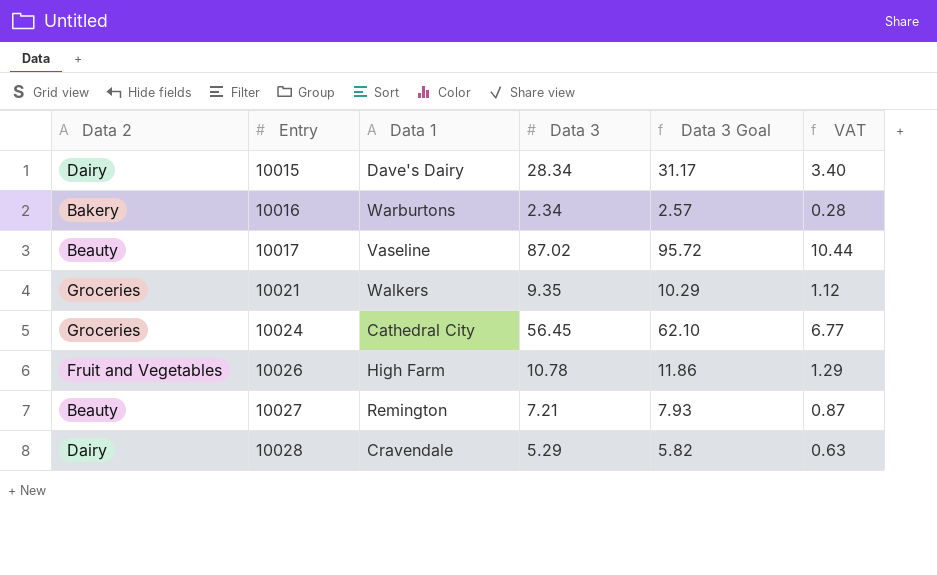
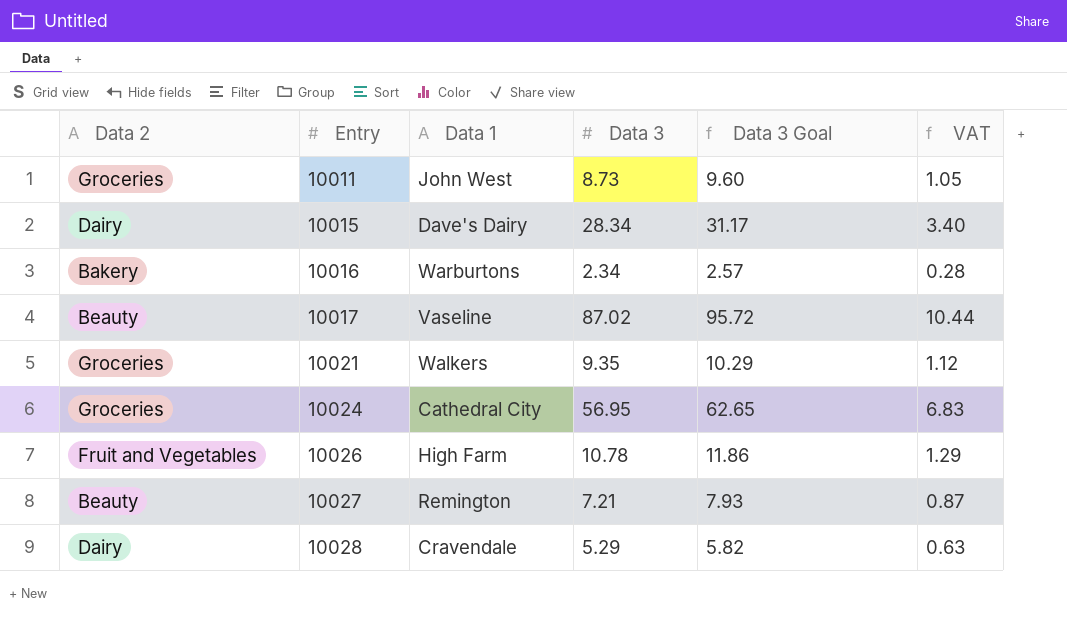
row 10011: none -> Groceries | John West | 8.73 | 9.60 | 1.05
10024 | Data 3: 56.45 -> 56.95
10024 | Data 3 Goal: 62.10 -> 62.65
10024 | VAT: 6.77 -> 6.83

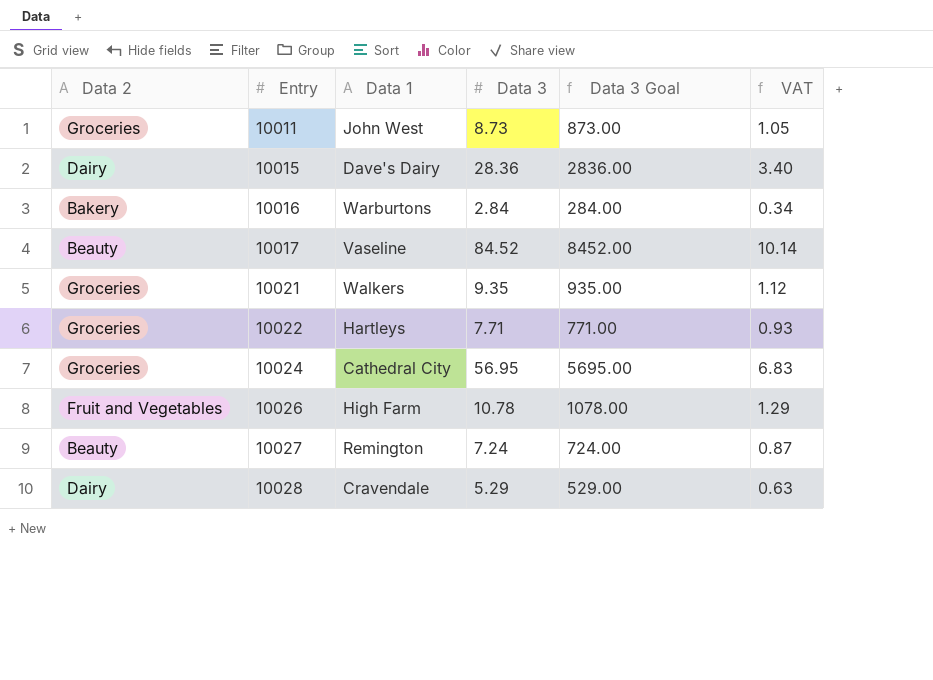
column Data 3 Goal | formula: [Data 3] * 1.1 -> [Data 3] * 100
10015 | Data 3: 28.34 -> 28.36
10016 | Data 3: 2.34 -> 2.84
10016 | VAT: 0.28 -> 0.34
10017 | Data 3: 87.02 -> 84.52
10017 | VAT: 10.44 -> 10.14
row 10022: none -> Groceries | Hartleys | 7.71 | 771.00 | 0.93
10027 | Data 3: 7.21 -> 7.24

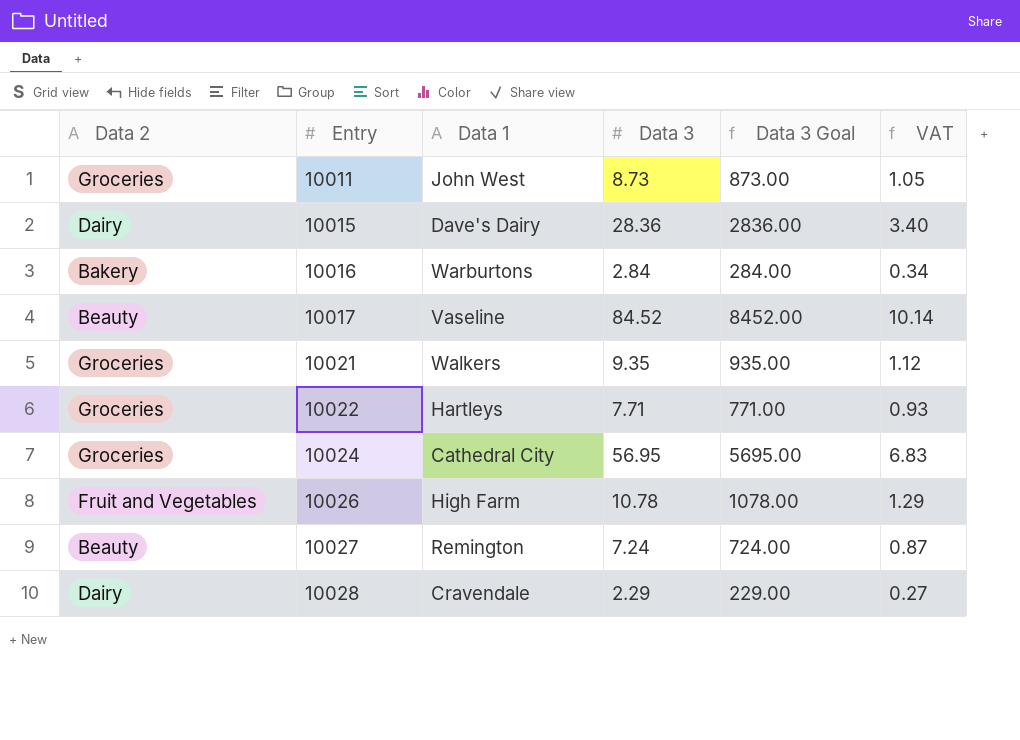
10028 | Data 3: 5.29 -> 2.29
10028 | Data 3 Goal: 529.00 -> 229.00
10028 | VAT: 0.63 -> 0.27

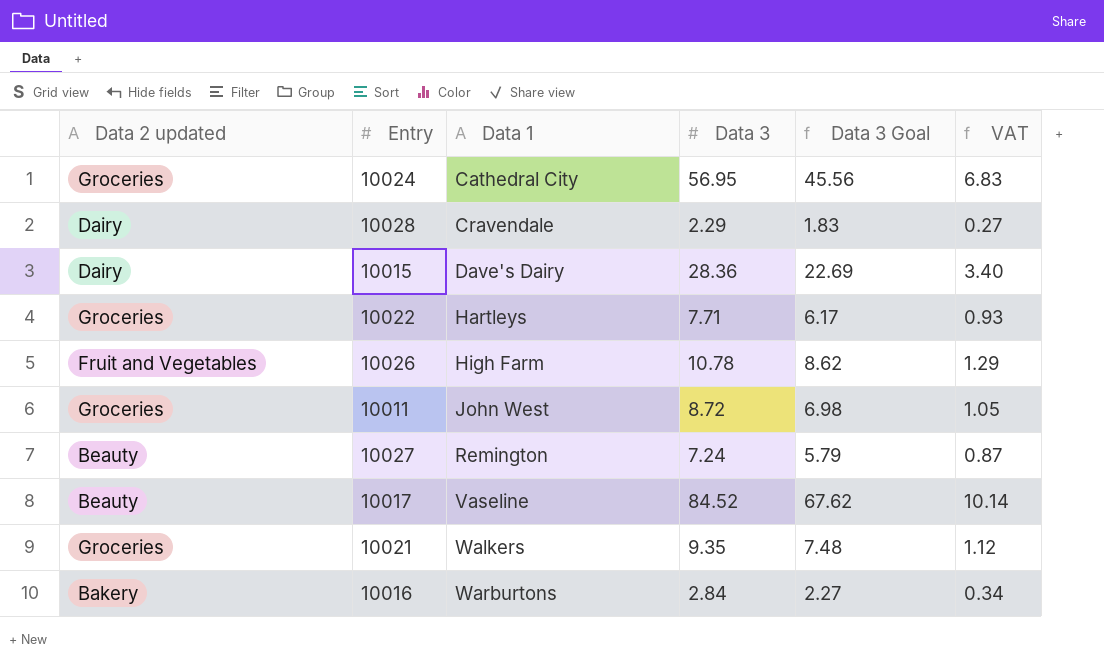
row order: Entry ascending -> Data 1 ascending
column name: Data 2 -> Data 2 updated
column Data 3 Goal | formula: [Data 3] * 100 -> [Data 3] * 0.8
10011 | Data 3: 8.73 -> 8.72

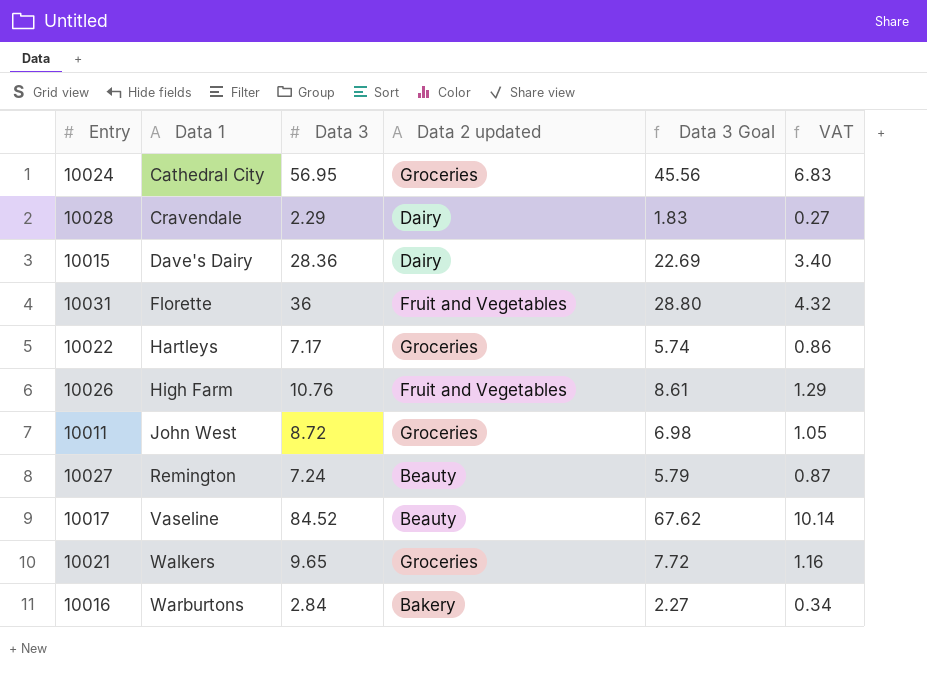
column Data 2 updated | position: 1 -> 4
row 10031: none -> Florette | 36 | Fruit and Vegetables | 28.80 | 4.32
10022 | Data 3: 7.71 -> 7.17
10022 | Data 3 Goal: 6.17 -> 5.74
10022 | VAT: 0.93 -> 0.86
10026 | Data 3: 10.78 -> 10.76
10026 | Data 3 Goal: 8.62 -> 8.61
10021 | Data 3: 9.35 -> 9.65
10021 | Data 3 Goal: 7.48 -> 7.72
10021 | VAT: 1.12 -> 1.16

